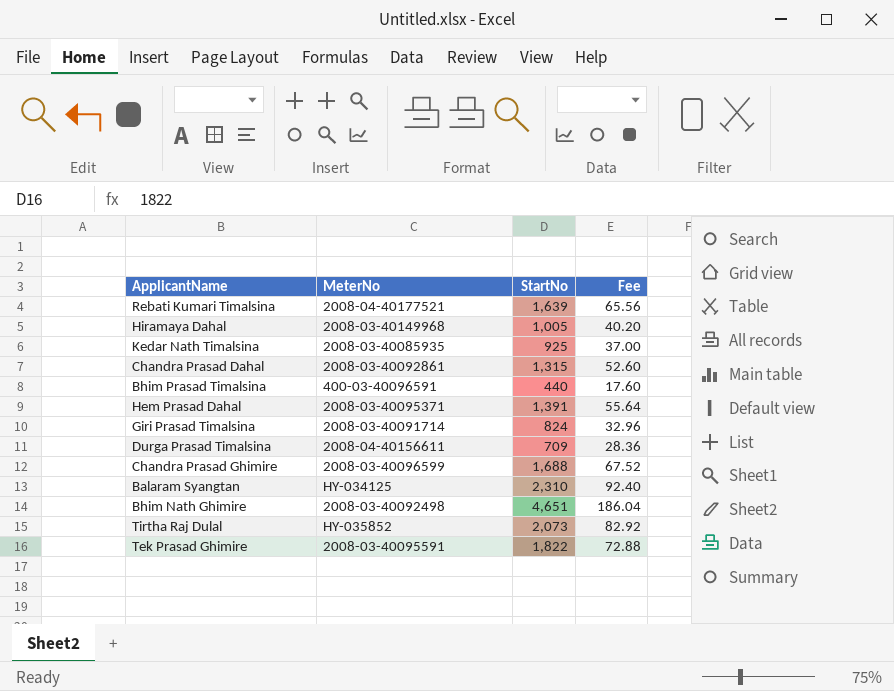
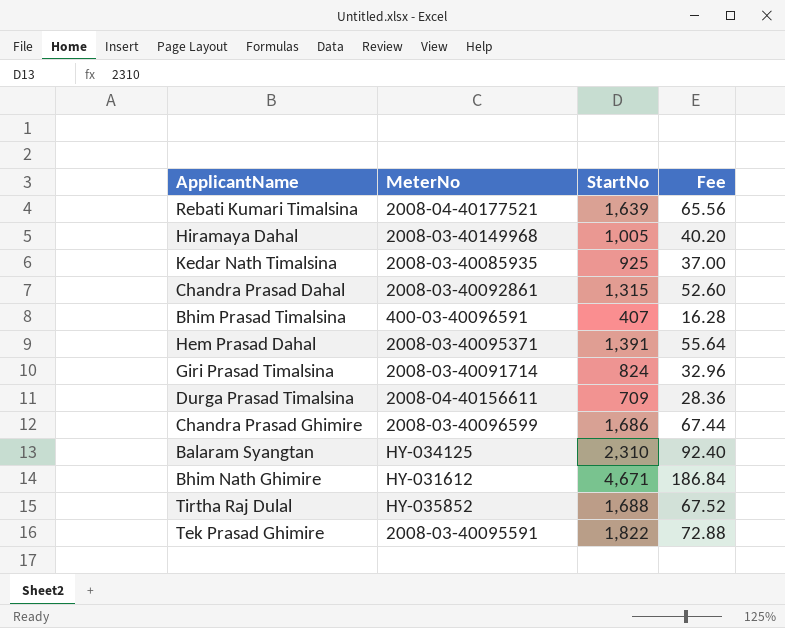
Bhim Prasad Timalsina | StartNo: 440 -> 407
Bhim Prasad Timalsina | Fee: 17.60 -> 16.28
Chandra Prasad Ghimire | StartNo: 1,688 -> 1,686
Chandra Prasad Ghimire | Fee: 67.52 -> 67.44
Bhim Nath Ghimire | MeterNo: 2008-03-40092498 -> HY-031612
Bhim Nath Ghimire | StartNo: 4,651 -> 4,671
Bhim Nath Ghimire | Fee: 186.04 -> 186.84
Tirtha Raj Dulal | StartNo: 2,073 -> 1,688
Tirtha Raj Dulal | Fee: 82.92 -> 67.52

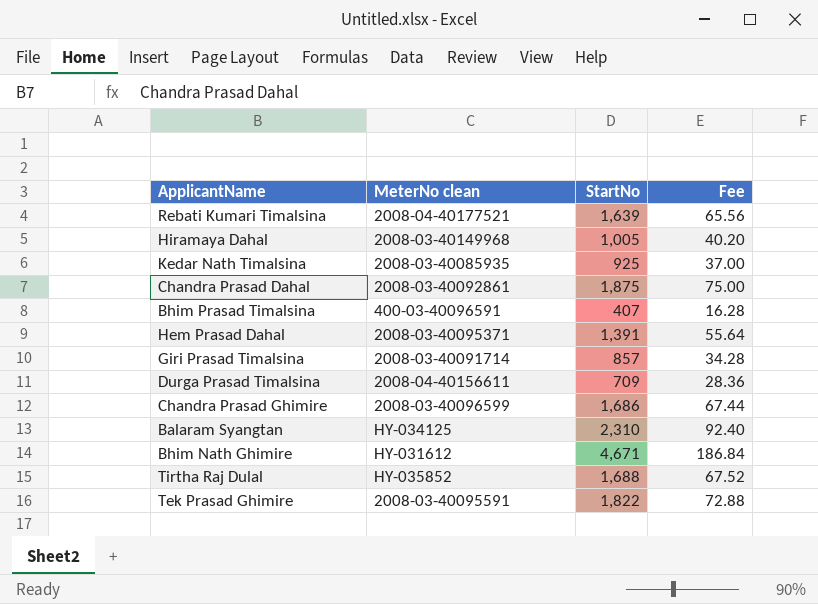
column name: MeterNo -> MeterNo clean
Chandra Prasad Dahal | StartNo: 1,315 -> 1,875
Chandra Prasad Dahal | Fee: 52.60 -> 75.00
Giri Prasad Timalsina | StartNo: 824 -> 857
Giri Prasad Timalsina | Fee: 32.96 -> 34.28

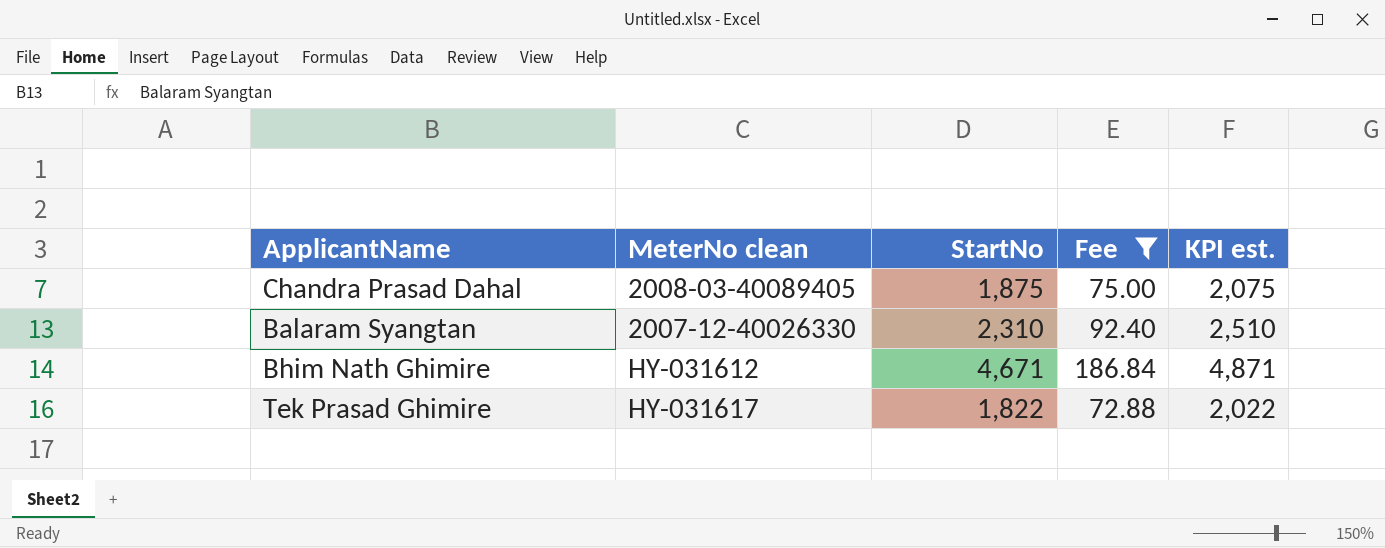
filter: none -> Fee >= 72.88
column KPI est. | formula: none -> [StartNo] + 200
Chandra Prasad Dahal | MeterNo clean: 2008-03-40092861 -> 2008-03-40089405
Balaram Syangtan | MeterNo clean: HY-034125 -> 2007-12-40026330
Tek Prasad Ghimire | MeterNo clean: 2008-03-40095591 -> HY-031617

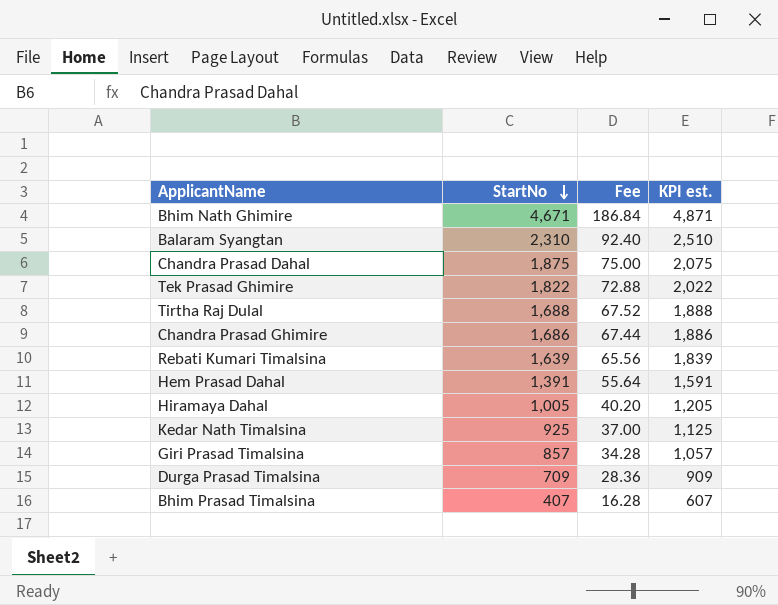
filter: Fee >= 72.88 -> none
row order: none -> StartNo descending
column MeterNo clean | position: 2 -> none

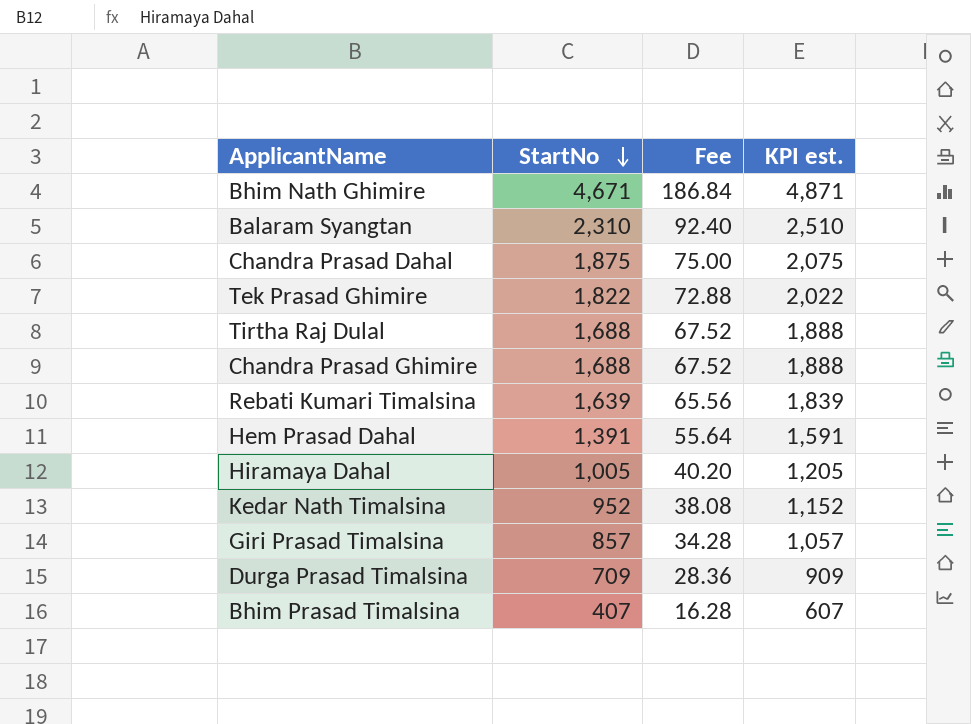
Chandra Prasad Ghimire | StartNo: 1,686 -> 1,688
Chandra Prasad Ghimire | Fee: 67.44 -> 67.52
Chandra Prasad Ghimire | KPI est.: 1,886 -> 1,888
Kedar Nath Timalsina | StartNo: 925 -> 952
Kedar Nath Timalsina | Fee: 37.00 -> 38.08
Kedar Nath Timalsina | KPI est.: 1,125 -> 1,152

